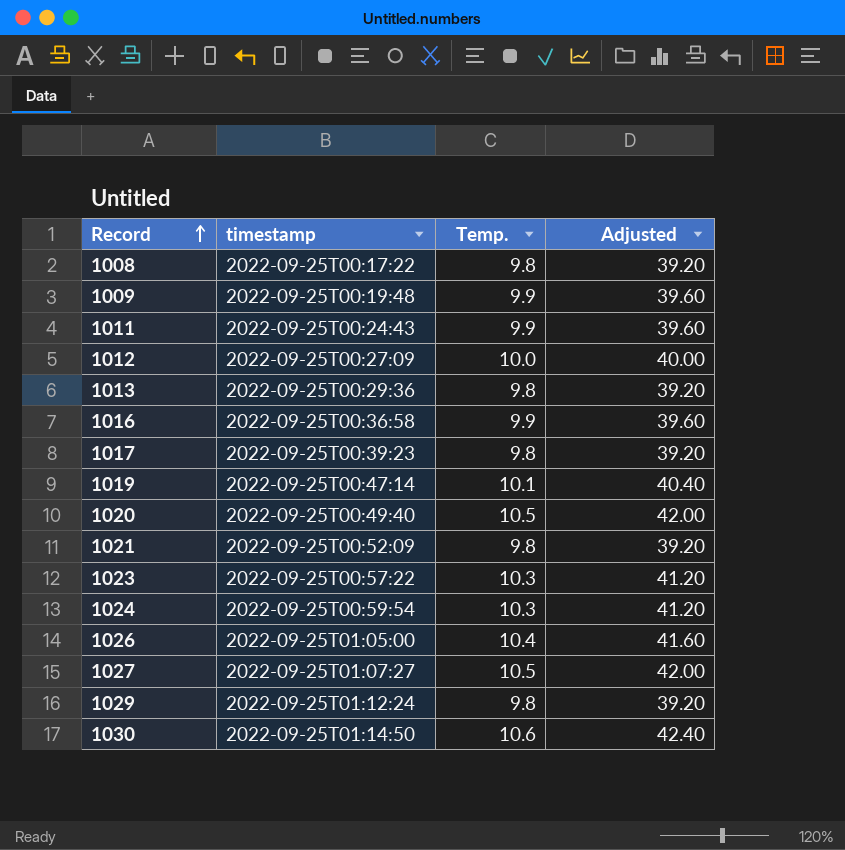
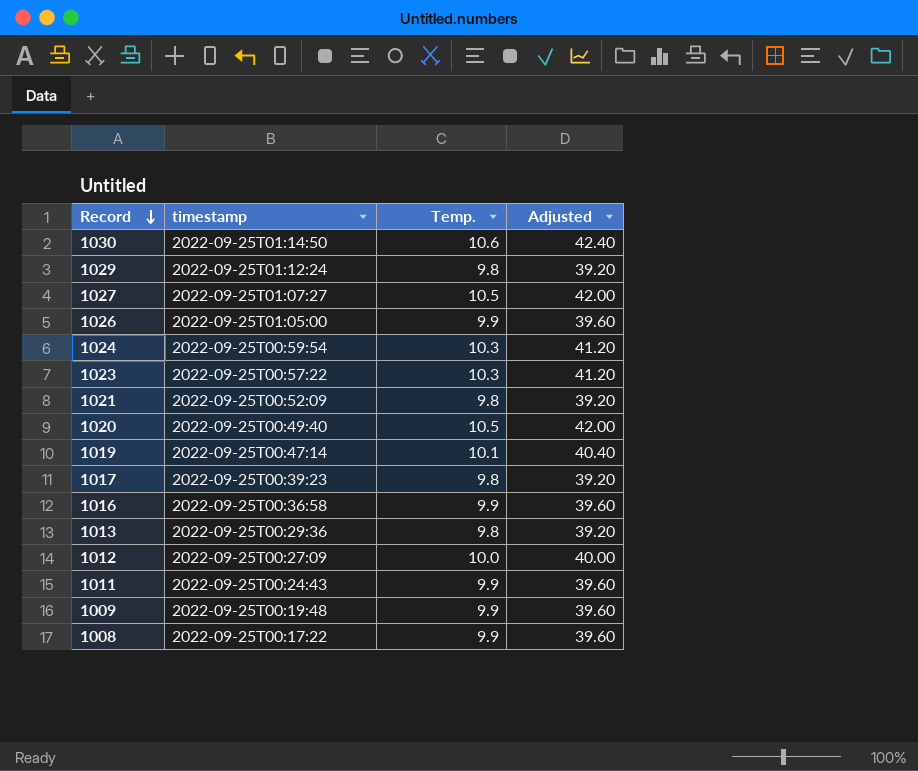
row order: Record ascending -> Record descending
1026 | Temp.: 10.4 -> 9.9
1026 | Adjusted: 41.60 -> 39.60
1008 | Temp.: 9.8 -> 9.9
1008 | Adjusted: 39.20 -> 39.60

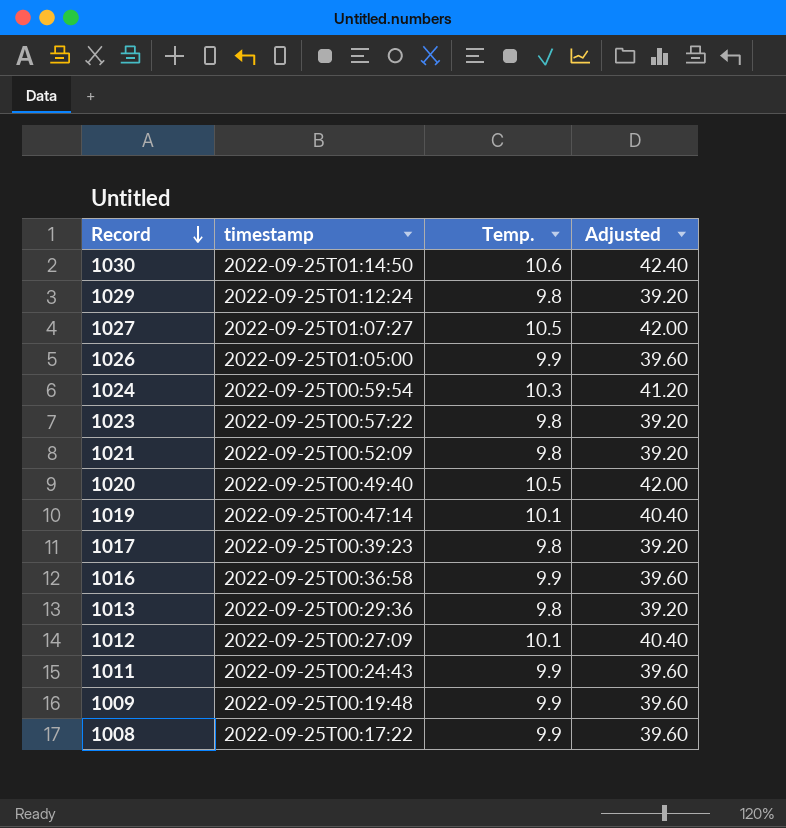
1023 | Temp.: 10.3 -> 9.8
1023 | Adjusted: 41.20 -> 39.20
1012 | Temp.: 10.0 -> 10.1
1012 | Adjusted: 40.00 -> 40.40

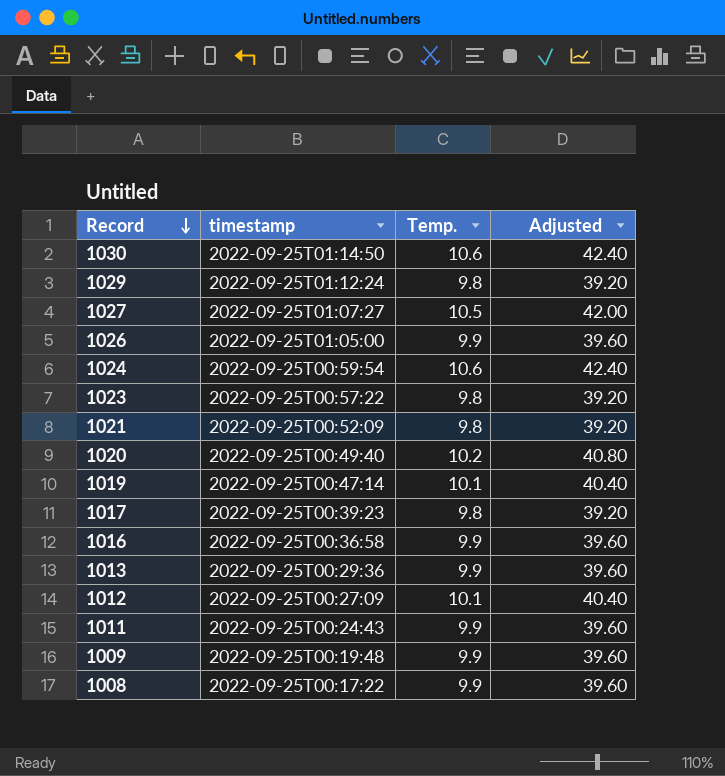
1024 | Temp.: 10.3 -> 10.6
1024 | Adjusted: 41.20 -> 42.40
1020 | Temp.: 10.5 -> 10.2
1020 | Adjusted: 42.00 -> 40.80
1013 | Temp.: 9.8 -> 9.9
1013 | Adjusted: 39.20 -> 39.60

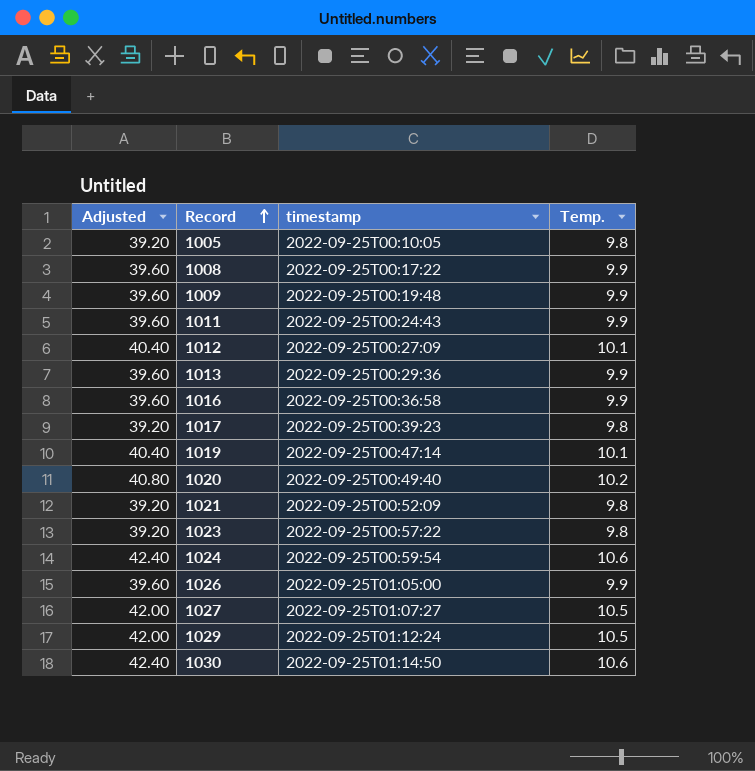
row order: Record descending -> Record ascending
column Adjusted | position: 4 -> 1
row 1005: none -> 39.20 | 2022-09-25T00:10:05 | 9.8
1029 | Adjusted: 39.20 -> 42.00
1029 | Temp.: 9.8 -> 10.5

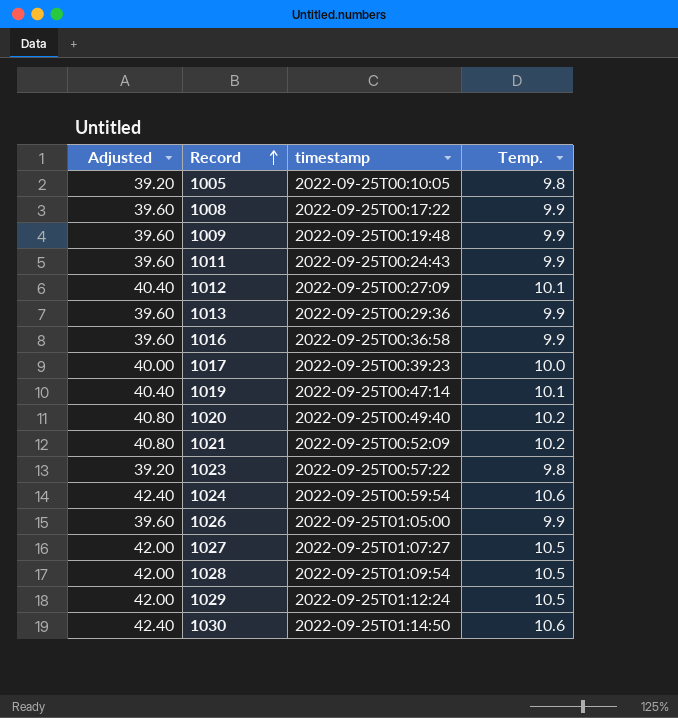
1017 | Adjusted: 39.20 -> 40.00
1017 | Temp.: 9.8 -> 10.0
1021 | Adjusted: 39.20 -> 40.80
1021 | Temp.: 9.8 -> 10.2
row 1028: none -> 42.00 | 2022-09-25T01:09:54 | 10.5

